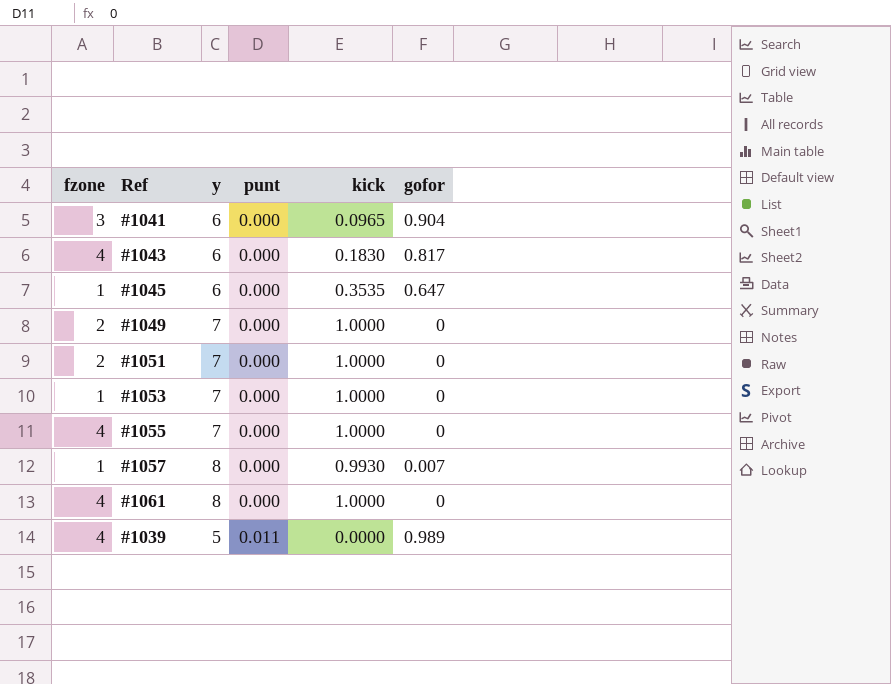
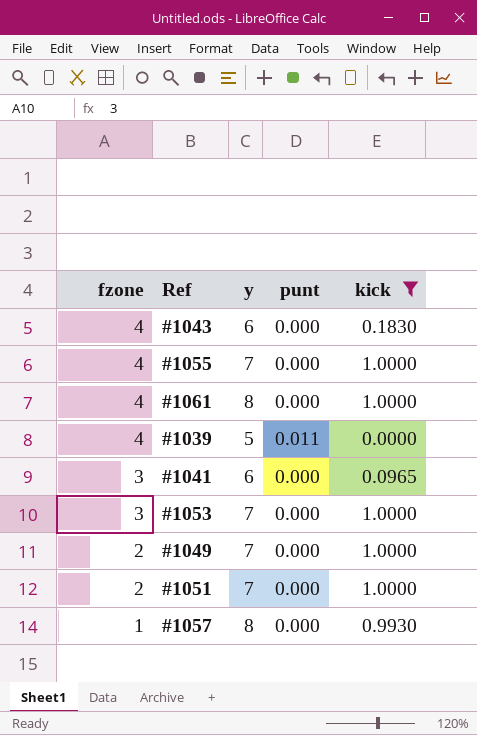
filter: none -> kick != 0.3535
row order: punt ascending -> fzone descending
column gofor | position: 6 -> none
#1053 | fzone: 1 -> 3

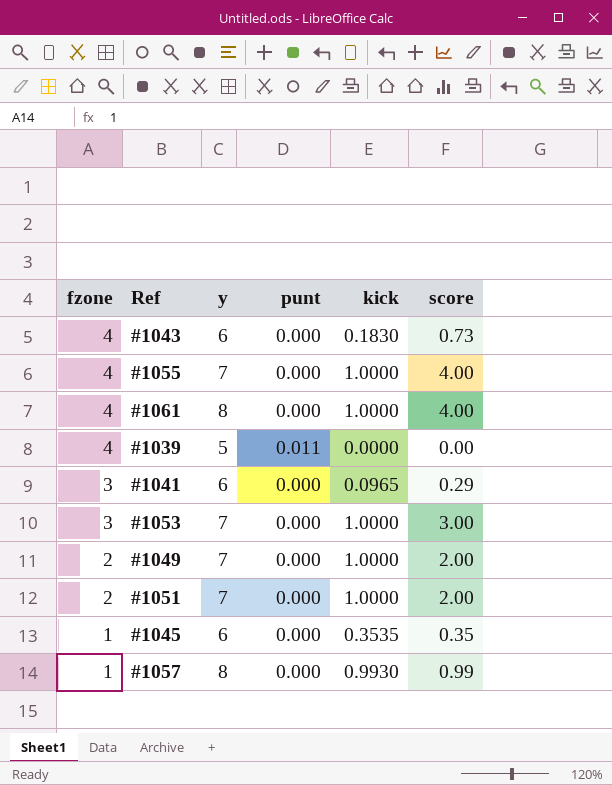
filter: kick != 0.3535 -> none
column score | formula: none -> [fzone] * [kick]

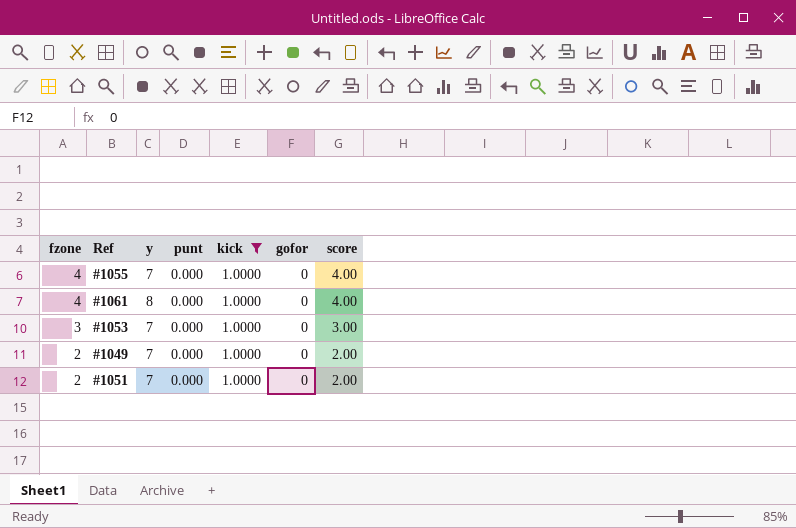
filter: none -> kick = 1.0000
column gofor | position: none -> 6

